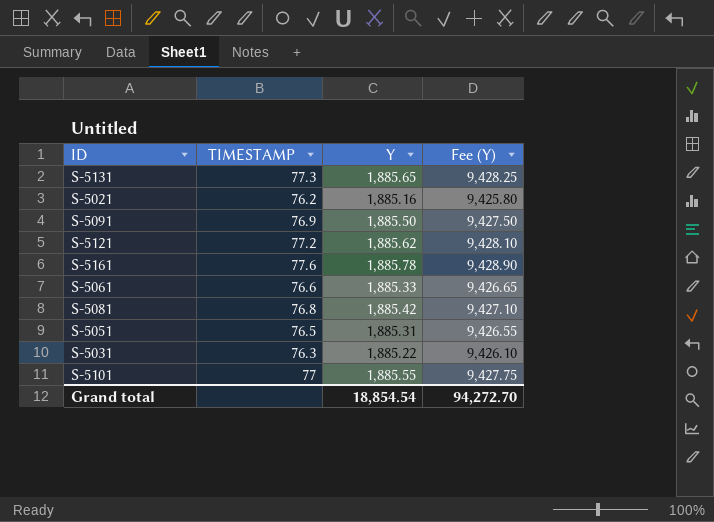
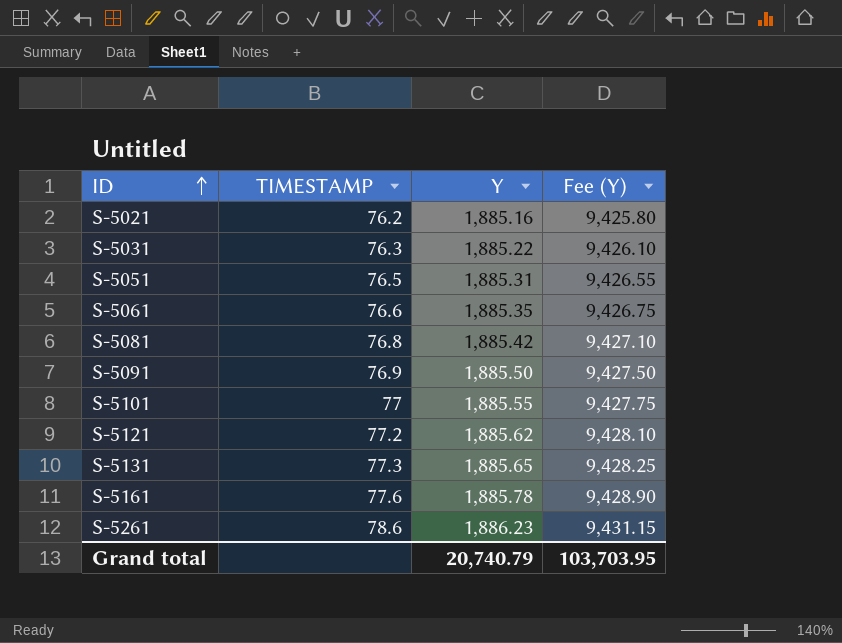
row order: none -> ID ascending
S-5061 | Y: 1,885.33 -> 1,885.35
S-5061 | Fee (Y): 9,426.65 -> 9,426.75
row S-5261: none -> 78.6 | 1,886.23 | 9,431.15
Grand total | Y: 18,854.54 -> 20,740.79
Grand total | Fee (Y): 94,272.70 -> 103,703.95

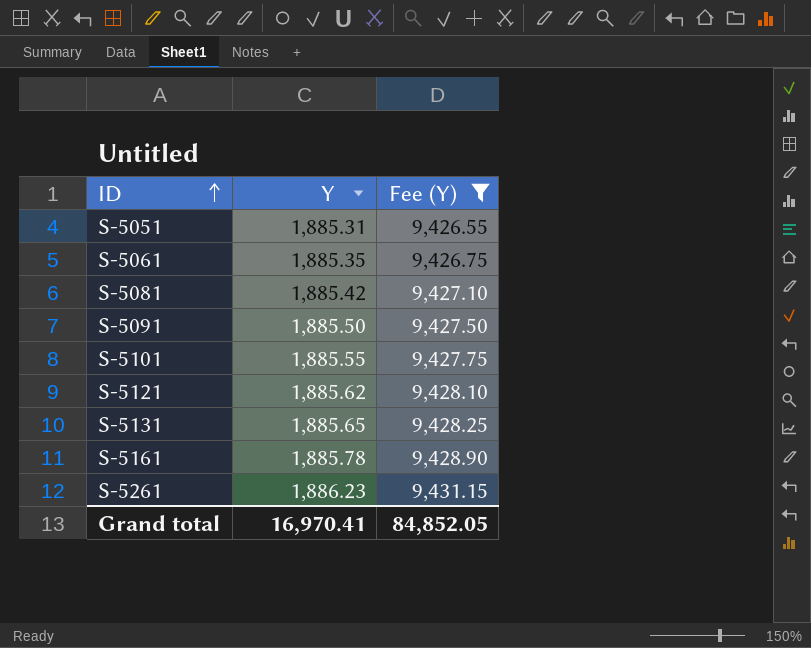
filter: none -> Fee (Y) >= 9,426.55
column TIMESTAMP | position: 2 -> none
Grand total | Y: 20,740.79 -> 16,970.41
Grand total | Fee (Y): 103,703.95 -> 84,852.05

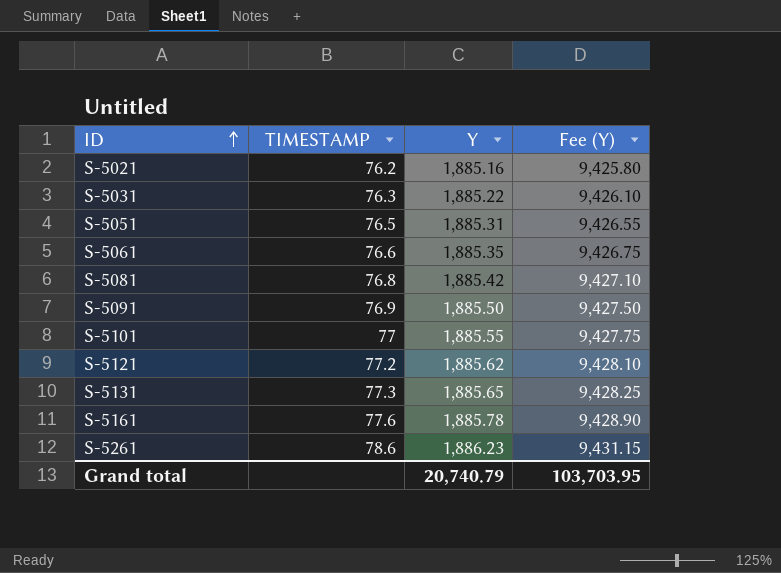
filter: Fee (Y) >= 9,426.55 -> none
column TIMESTAMP | position: none -> 2
Grand total | Y: 16,970.41 -> 20,740.79
Grand total | Fee (Y): 84,852.05 -> 103,703.95

